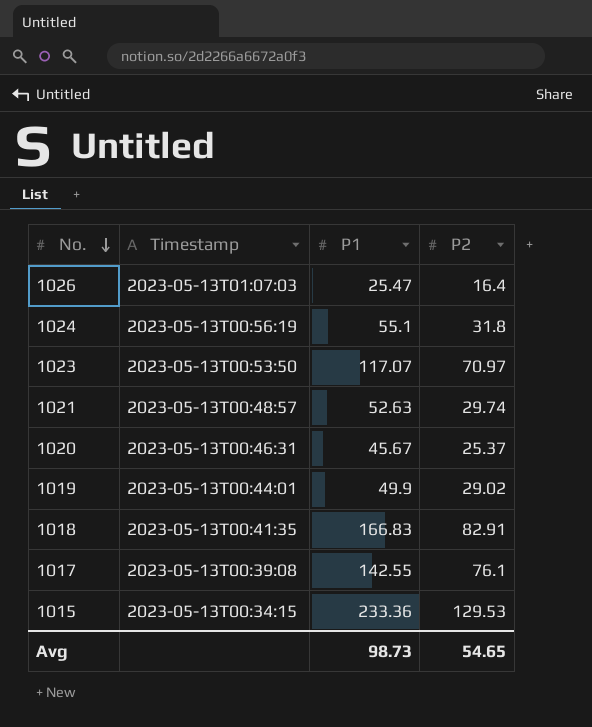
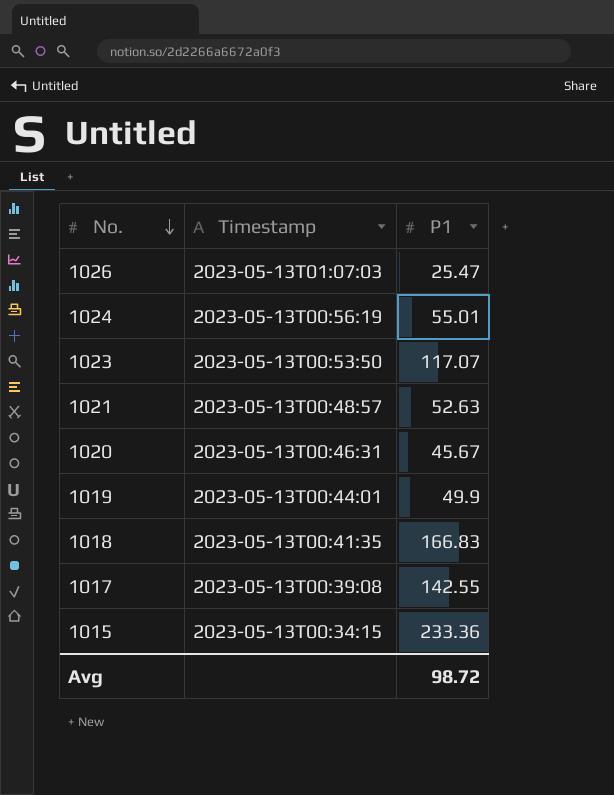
column P2 | position: 4 -> none
1024 | P1: 55.1 -> 55.01
Avg | P1: 98.73 -> 98.72

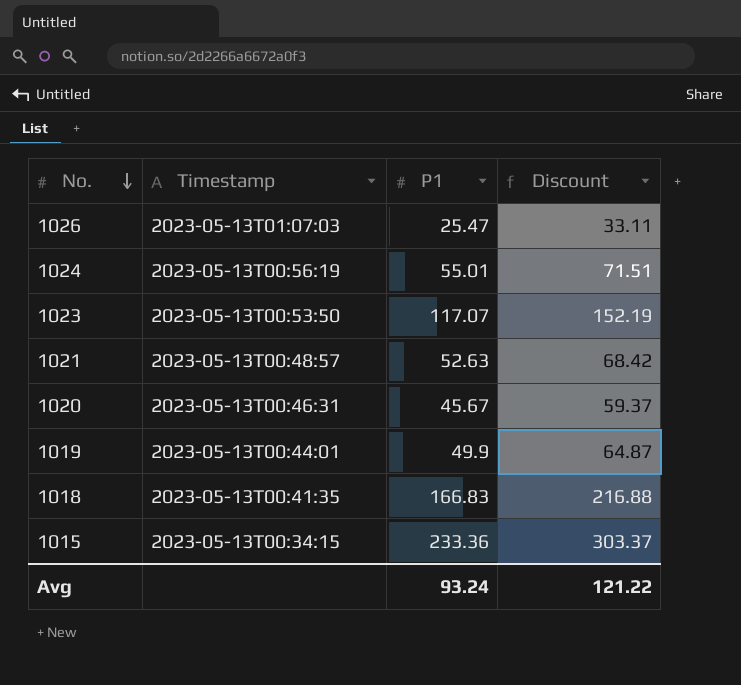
column Discount | formula: none -> [P1] * 1.3
row 1017: 2023-05-13T00:39:08 | 142.55 -> none
Avg | P1: 98.72 -> 93.24

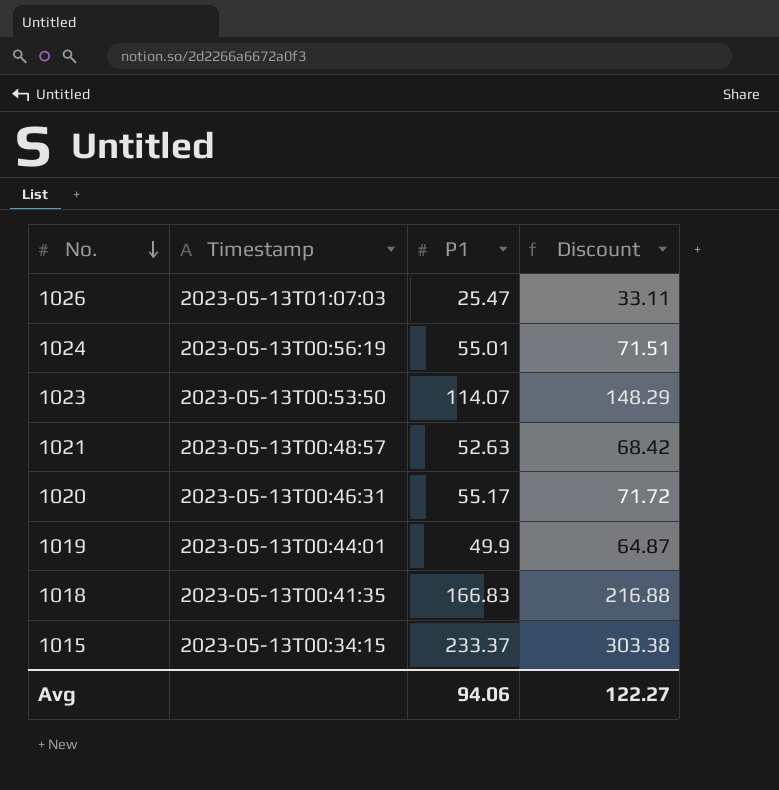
1023 | P1: 117.07 -> 114.07
1023 | Discount: 152.19 -> 148.29
1020 | P1: 45.67 -> 55.17
1020 | Discount: 59.37 -> 71.72
1015 | P1: 233.36 -> 233.37
1015 | Discount: 303.37 -> 303.38
Avg | P1: 93.24 -> 94.06
Avg | Discount: 121.22 -> 122.27

